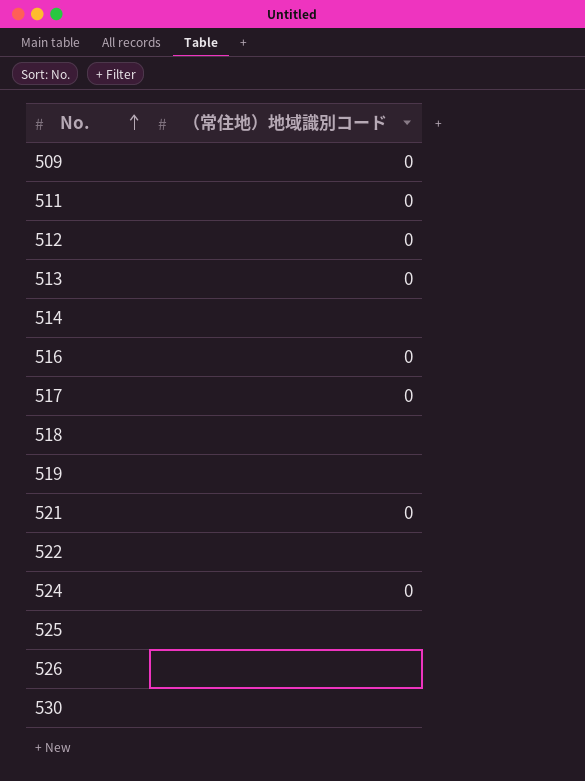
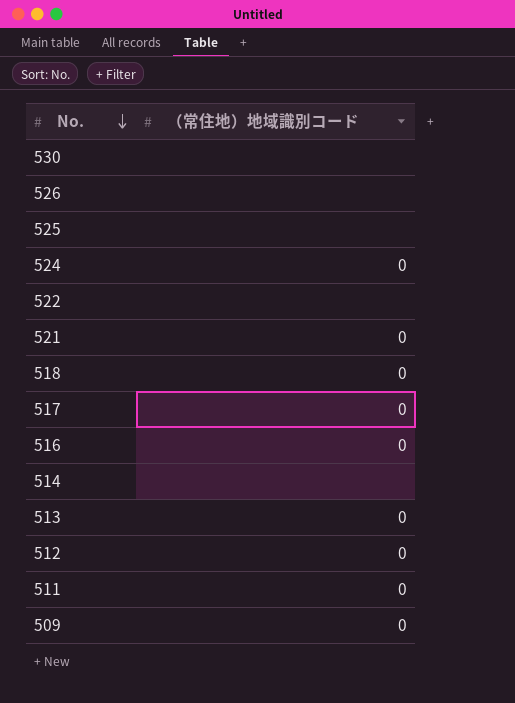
row order: No. ascending -> No. descending
row 519: none -> none
518 | （常住地）地域識別コード: none -> 0

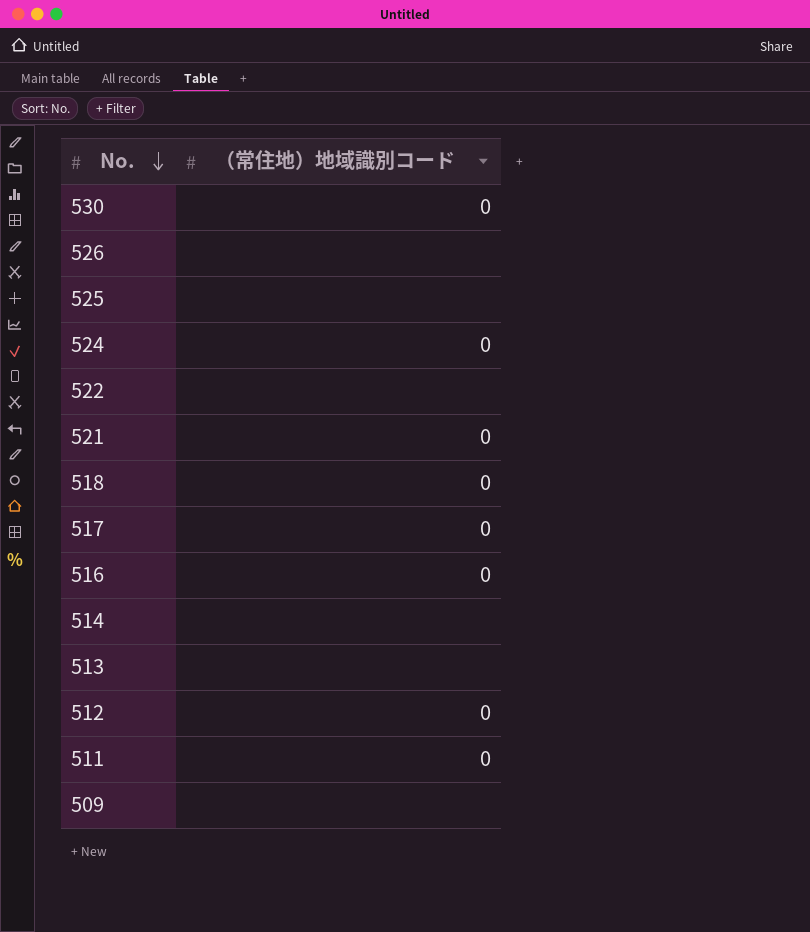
530 | （常住地）地域識別コード: none -> 0
513 | （常住地）地域識別コード: 0 -> none
509 | （常住地）地域識別コード: 0 -> none

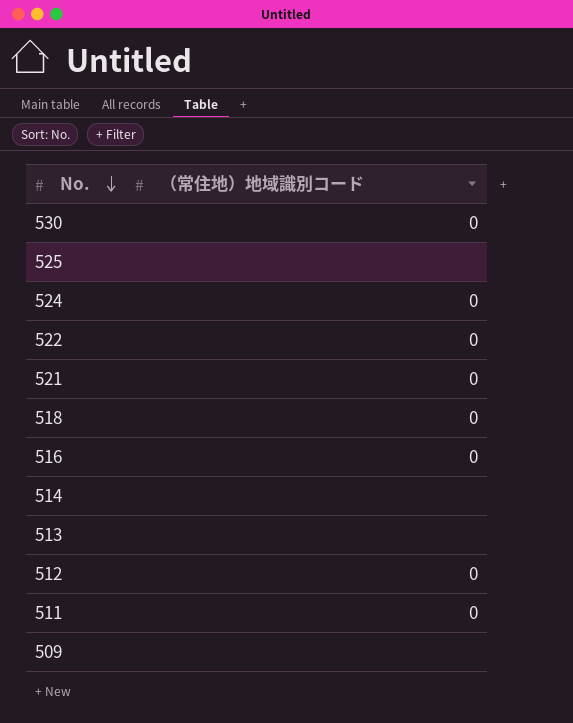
row 526: none -> none
row 517: 0 -> none
522 | （常住地）地域識別コード: none -> 0

